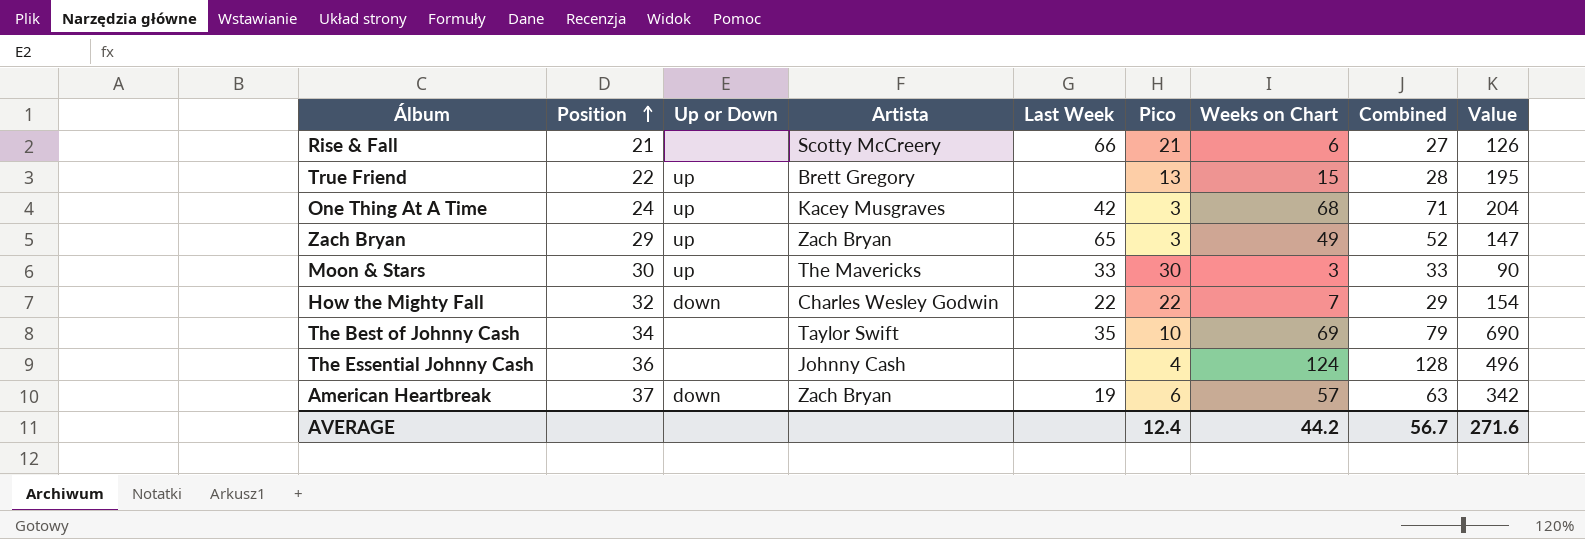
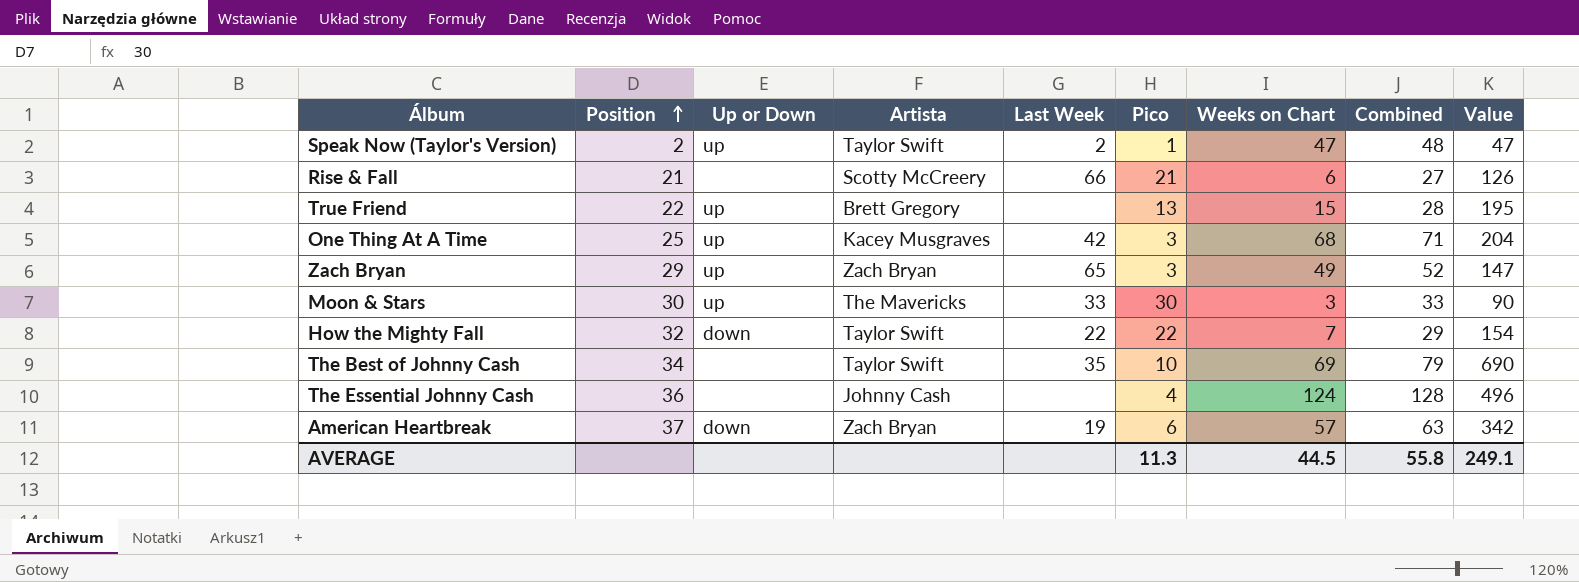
row Speak Now (Taylor's Version): none -> 2 | up | Taylor Swift | 2 | 1 | 47 | 48 | 47
One Thing At A Time | Position: 24 -> 25
How the Mighty Fall | Artista: Charles Wesley Godwin -> Taylor Swift
AVERAGE | Pico: 12.4 -> 11.3
AVERAGE | Weeks on Chart: 44.2 -> 44.5
AVERAGE | Combined: 56.7 -> 55.8
AVERAGE | Value: 271.6 -> 249.1

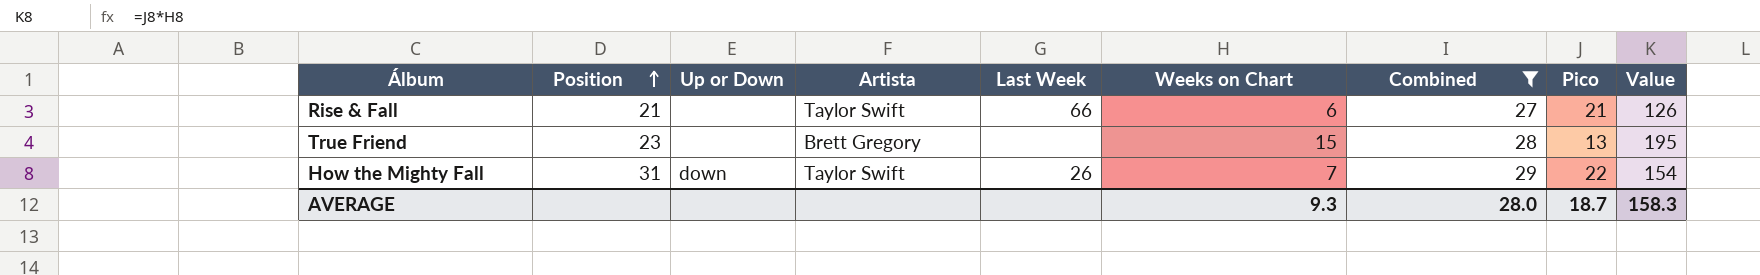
filter: none -> Combined <= 29
column Pico | position: 6 -> 8
Rise & Fall | Artista: Scotty McCreery -> Taylor Swift
True Friend | Position: 22 -> 23
True Friend | Up or Down: up -> none
How the Mighty Fall | Position: 32 -> 31
How the Mighty Fall | Last Week: 22 -> 26
AVERAGE | Weeks on Chart: 44.5 -> 9.3
AVERAGE | Combined: 55.8 -> 28.0
AVERAGE | Pico: 11.3 -> 18.7
AVERAGE | Value: 249.1 -> 158.3

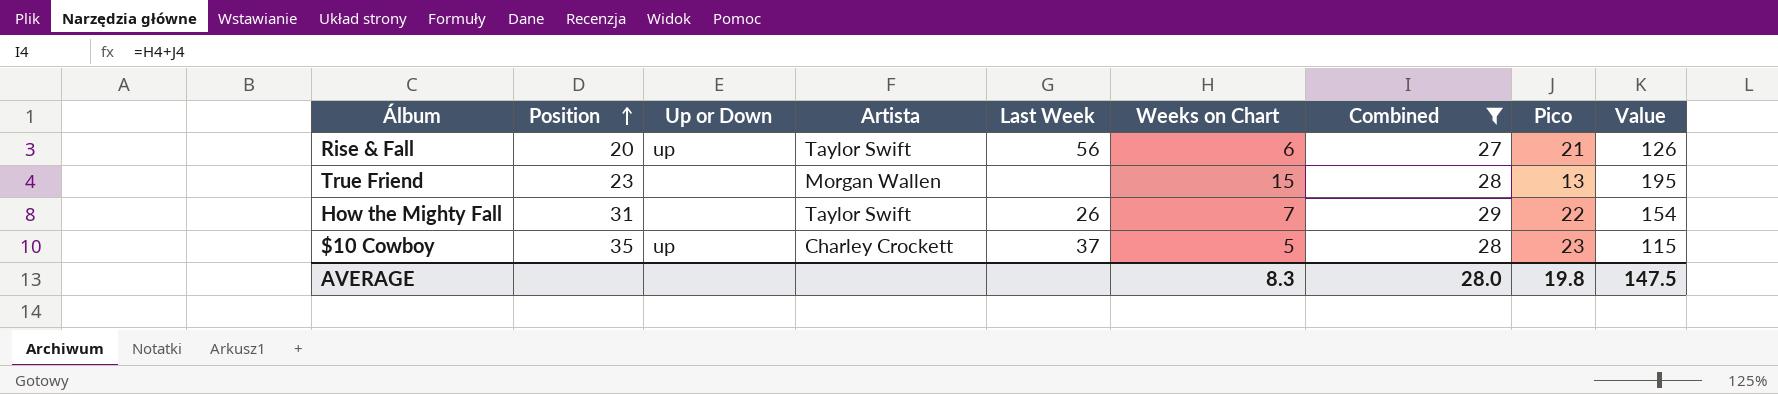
Rise & Fall | Position: 21 -> 20
Rise & Fall | Up or Down: none -> up
Rise & Fall | Last Week: 66 -> 56
True Friend | Artista: Brett Gregory -> Morgan Wallen
How the Mighty Fall | Up or Down: down -> none
row $10 Cowboy: none -> 35 | up | Charley Crockett | 37 | 5 | 28 | 23 | 115
AVERAGE | Weeks on Chart: 9.3 -> 8.3
AVERAGE | Pico: 18.7 -> 19.8
AVERAGE | Value: 158.3 -> 147.5

